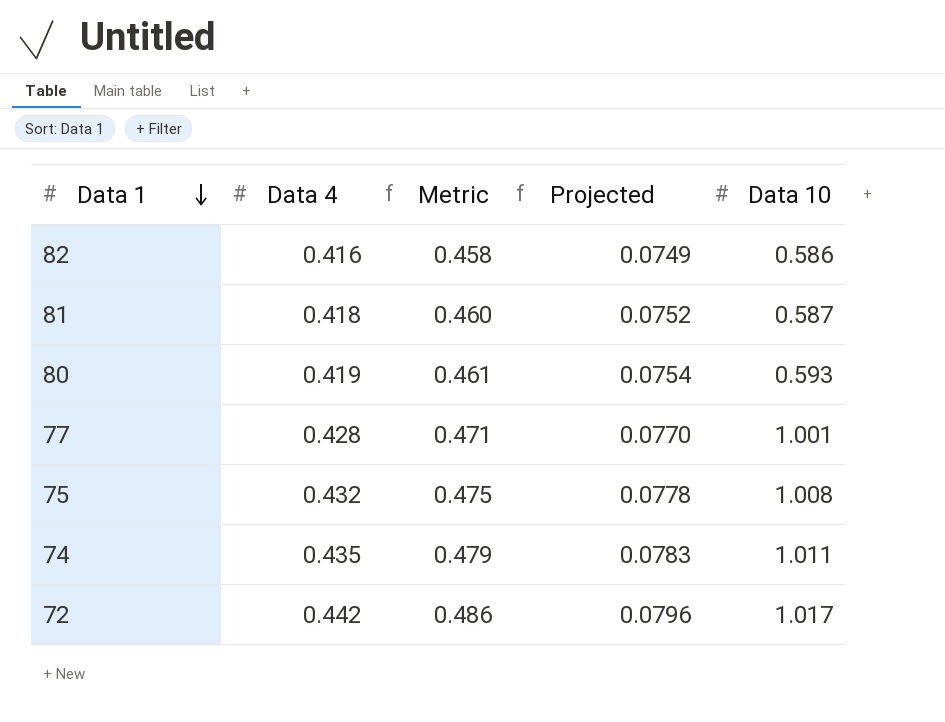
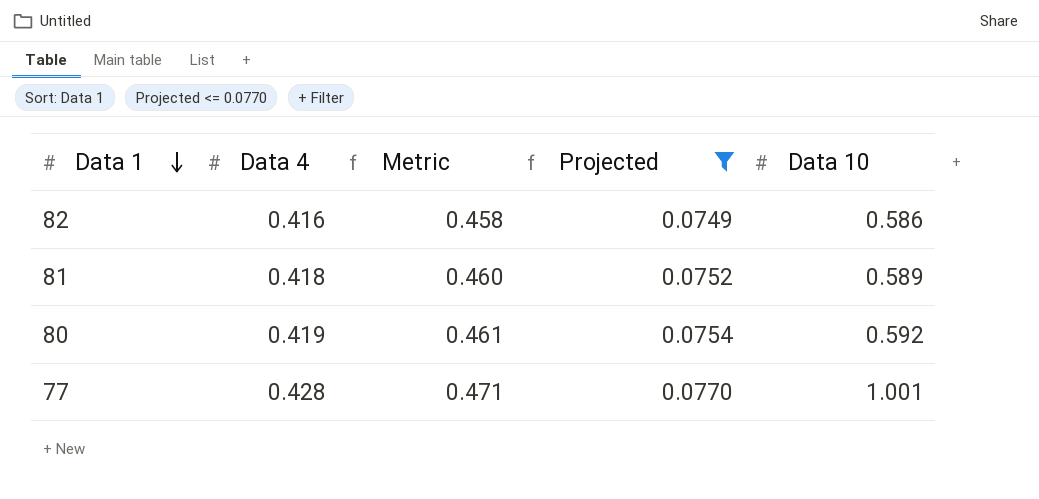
filter: none -> Projected <= 0.0770
81 | Data 10: 0.587 -> 0.589
80 | Data 10: 0.593 -> 0.592

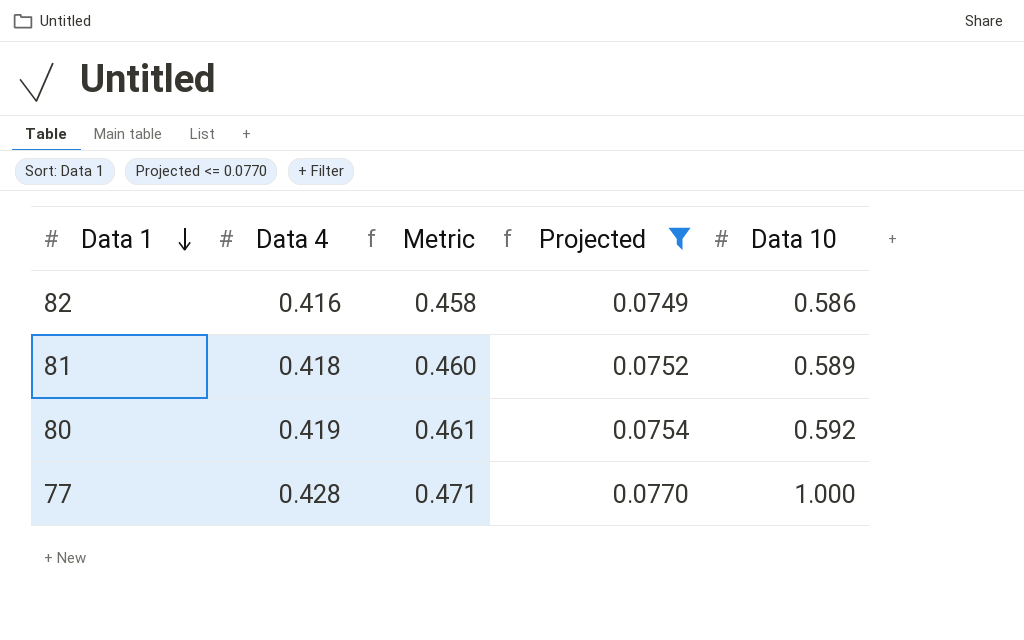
77 | Data 10: 1.001 -> 1.000

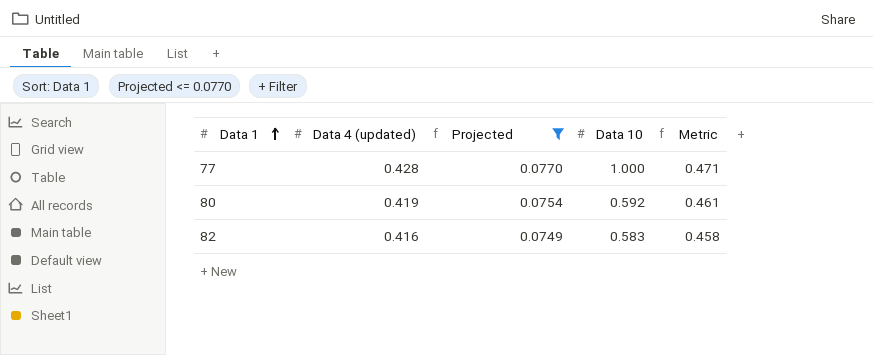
row order: Data 1 descending -> Data 1 ascending
column name: Data 4 -> Data 4 (updated)
column Metric | position: 3 -> 5
row 81: 0.418 | 0.460 | 0.0752 | 0.589 -> none
82 | Data 10: 0.586 -> 0.583

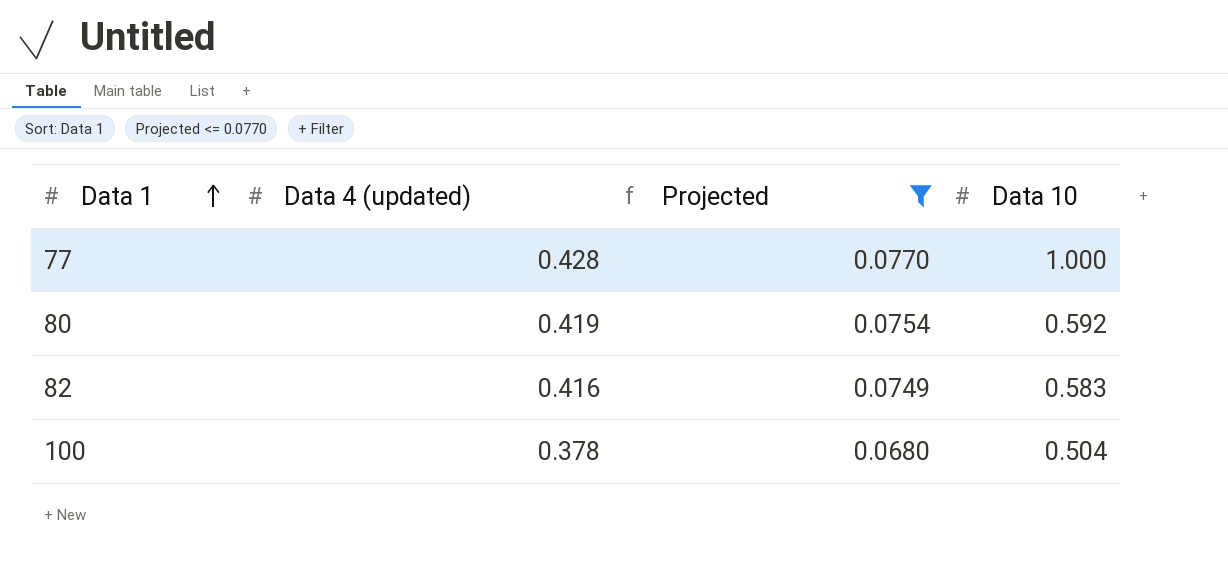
column Metric | formula: [Data 4 (updated)] * 1.1 -> none
row 100: none -> 0.378 | 0.0680 | 0.504

